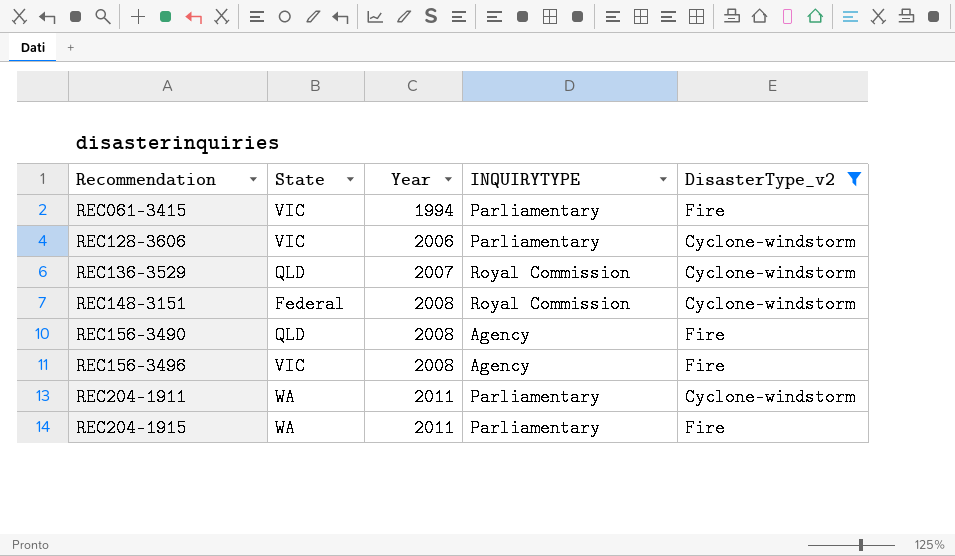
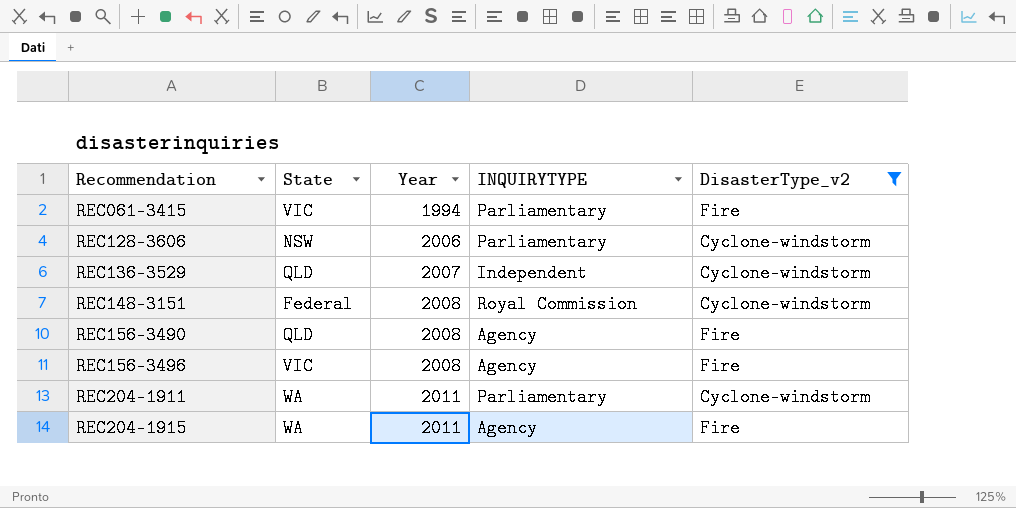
REC128-3606 | State: VIC -> NSW
REC136-3529 | INQUIRYTYPE: Royal Commission -> Independent
REC204-1915 | INQUIRYTYPE: Parliamentary -> Agency

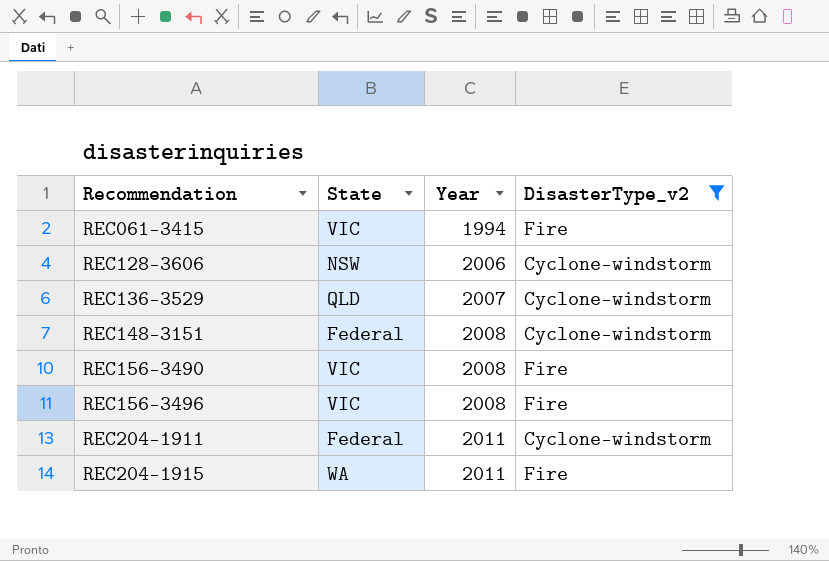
column INQUIRYTYPE | position: 4 -> none
REC156-3490 | State: QLD -> VIC
REC204-1911 | State: WA -> Federal

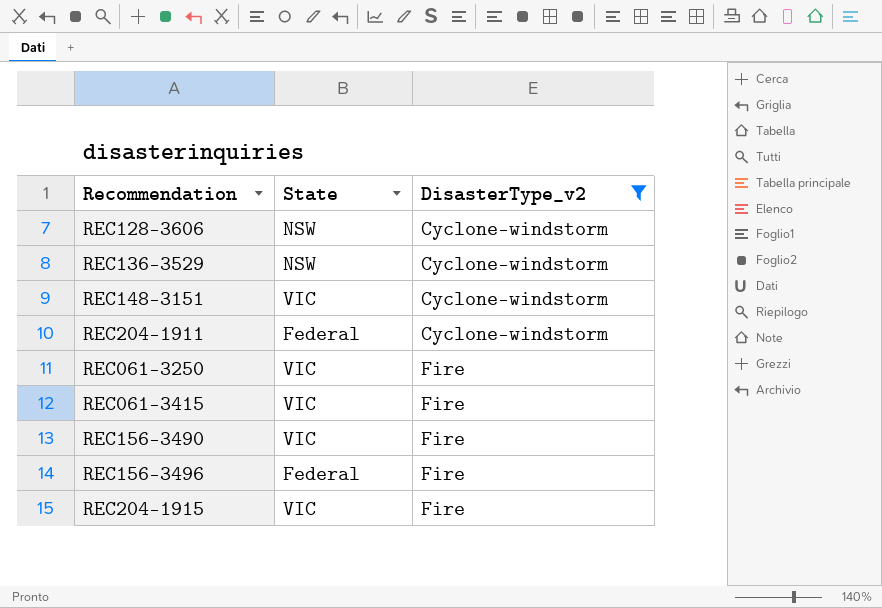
row order: Recommendation ascending -> DisasterType_v2 ascending
column Year | position: 3 -> none
REC136-3529 | State: QLD -> NSW
REC148-3151 | State: Federal -> VIC
row REC061-3250: none -> VIC | Fire
REC156-3496 | State: VIC -> Federal
REC204-1915 | State: WA -> VIC

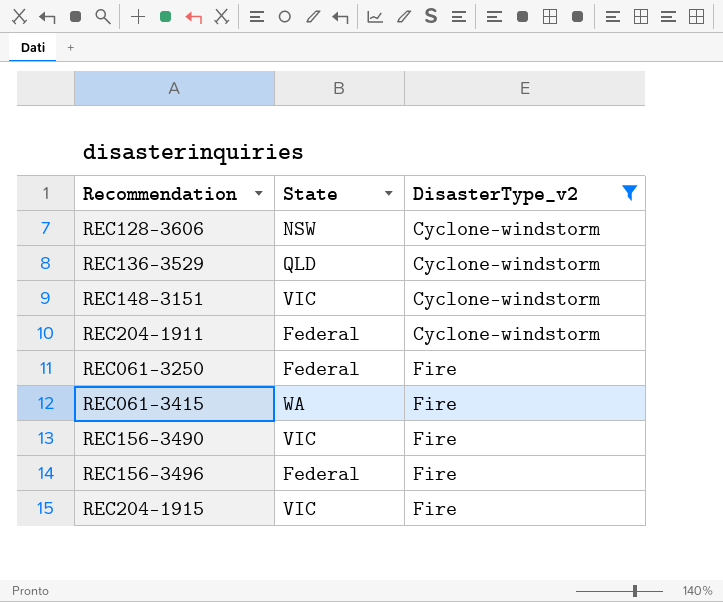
REC136-3529 | State: NSW -> QLD
REC061-3250 | State: VIC -> Federal
REC061-3415 | State: VIC -> WA

